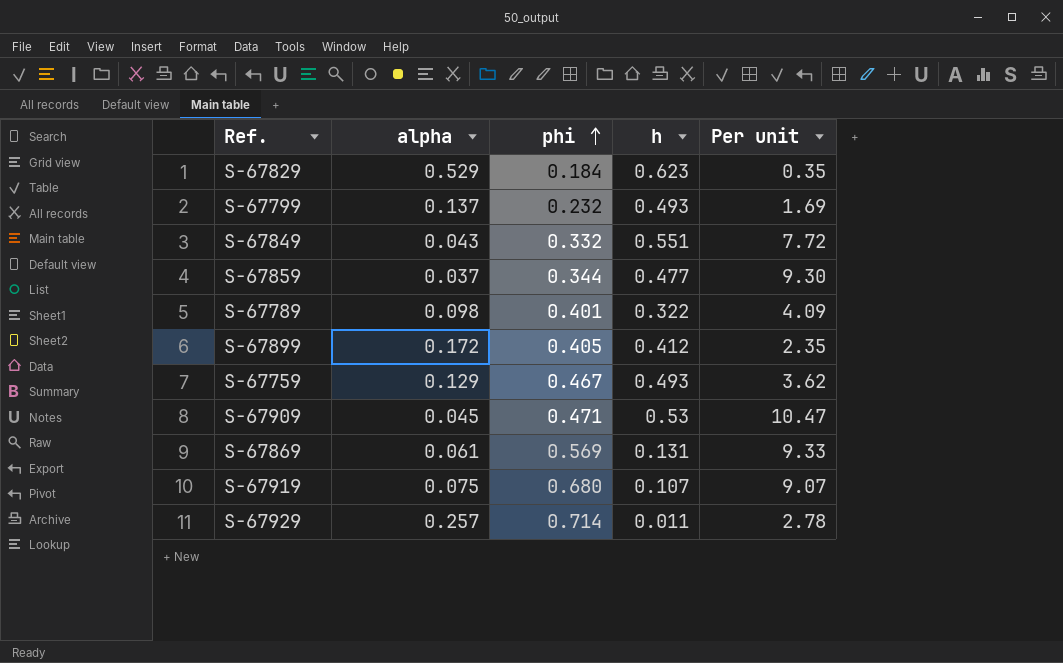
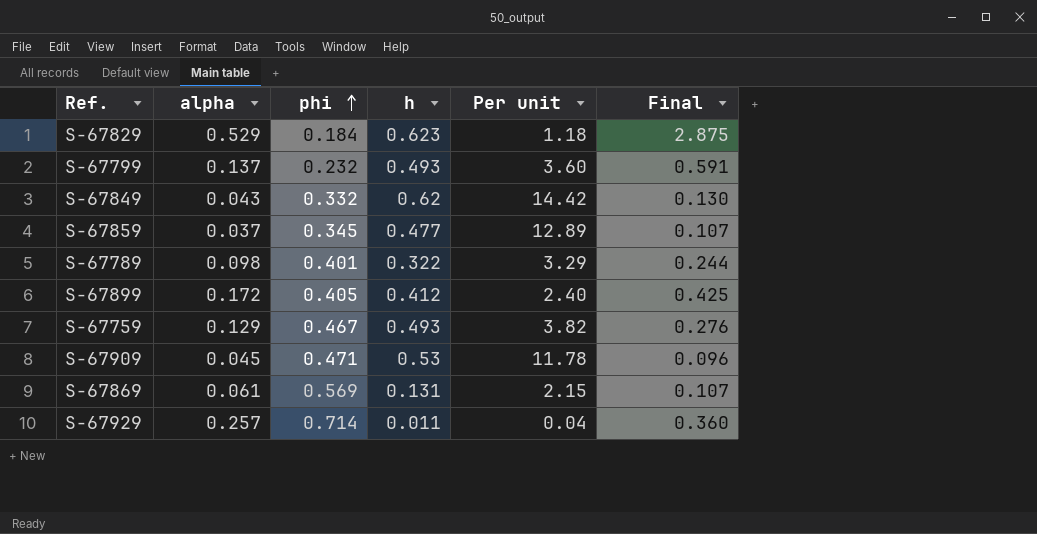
column Per unit | formula: [phi] / [alpha] -> [h] / [alpha]
column Final | formula: none -> [alpha] / [phi]
row S-67919: 0.075 | 0.680 | 0.107 | 9.07 -> none
S-67849 | h: 0.551 -> 0.62
S-67859 | phi: 0.344 -> 0.345

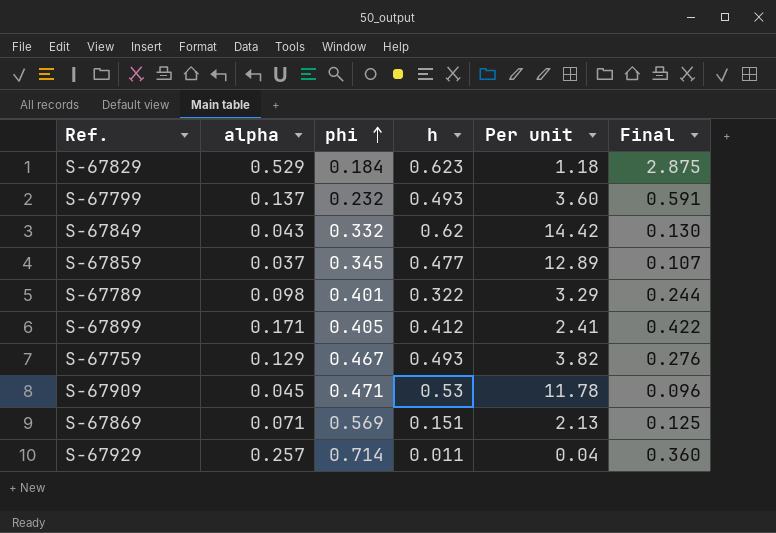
S-67899 | alpha: 0.172 -> 0.171
S-67899 | Per unit: 2.40 -> 2.41
S-67899 | Final: 0.425 -> 0.422
S-67869 | alpha: 0.061 -> 0.071
S-67869 | h: 0.131 -> 0.151
S-67869 | Per unit: 2.15 -> 2.13
S-67869 | Final: 0.107 -> 0.125

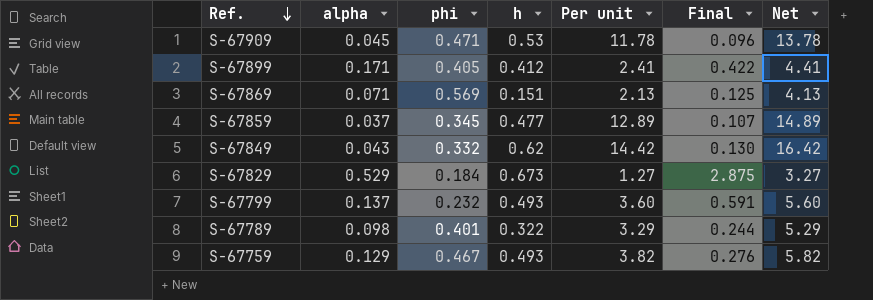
row order: phi ascending -> Ref. descending
column Net | formula: none -> [Per unit] + 2
row S-67929: 0.257 | 0.714 | 0.011 | 0.04 | 0.360 -> none
S-67829 | h: 0.623 -> 0.673
S-67829 | Per unit: 1.18 -> 1.27

